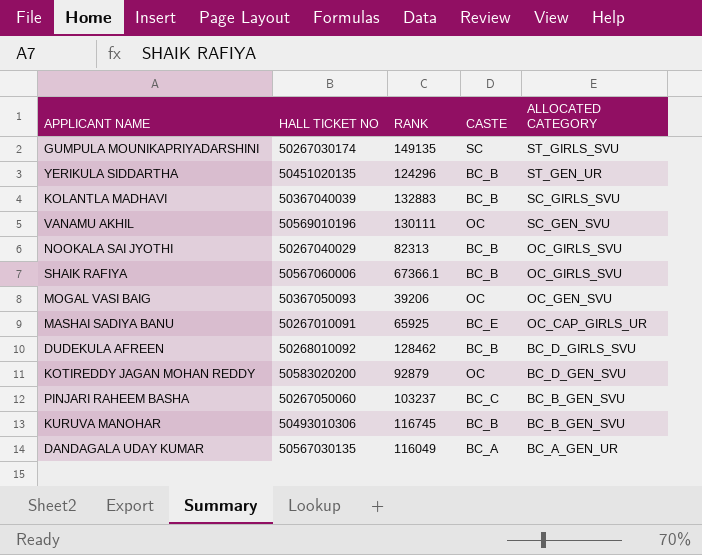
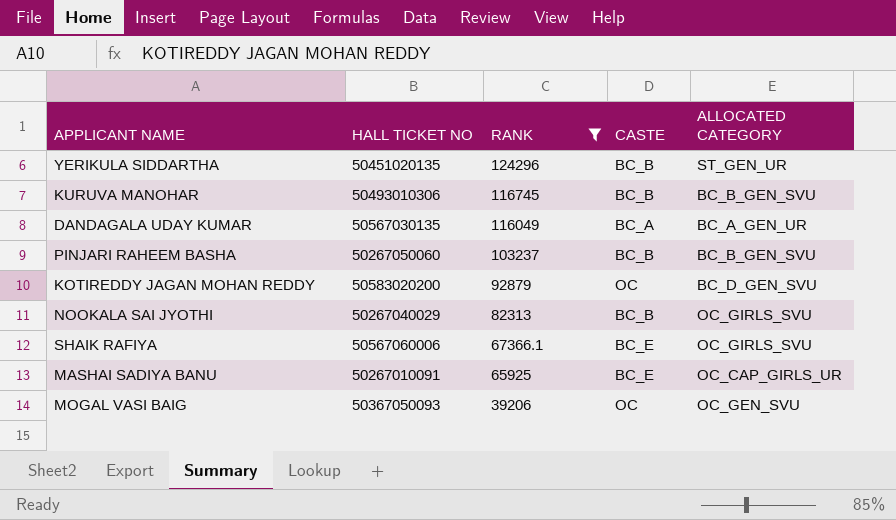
filter: none -> RANK <= 124296
row order: ALLOCATED CATEGORY descending -> RANK descending
PINJARI RAHEEM BASHA | CASTE: BC_C -> BC_B
SHAIK RAFIYA | CASTE: BC_B -> BC_E

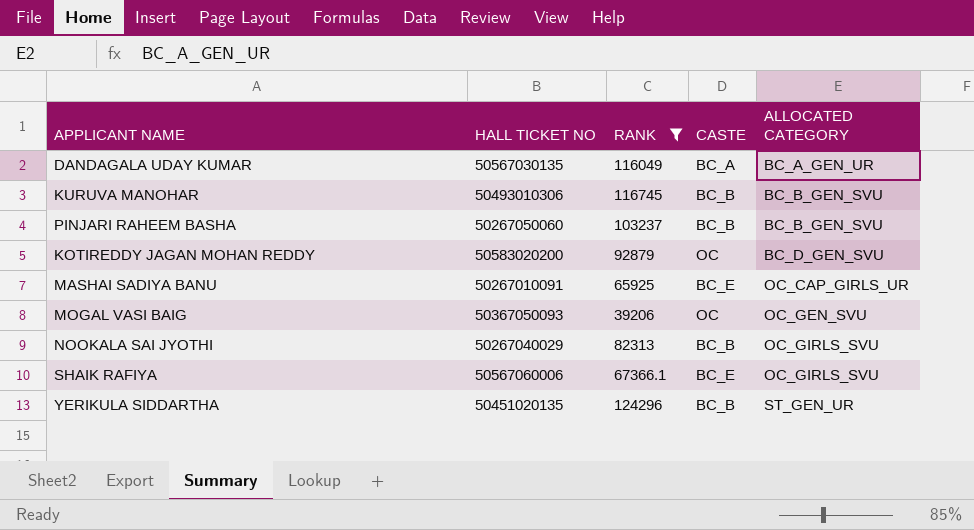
row order: RANK descending -> ALLOCATED CATEGORY ascending

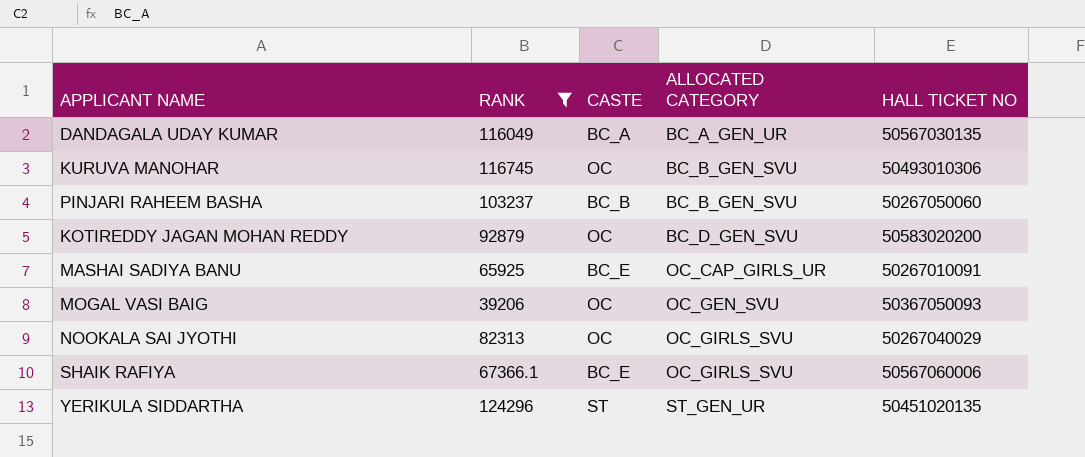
column HALL TICKET NO | position: 2 -> 5
KURUVA MANOHAR | CASTE: BC_B -> OC
NOOKALA SAI JYOTHI | CASTE: BC_B -> OC
YERIKULA SIDDARTHA | CASTE: BC_B -> ST

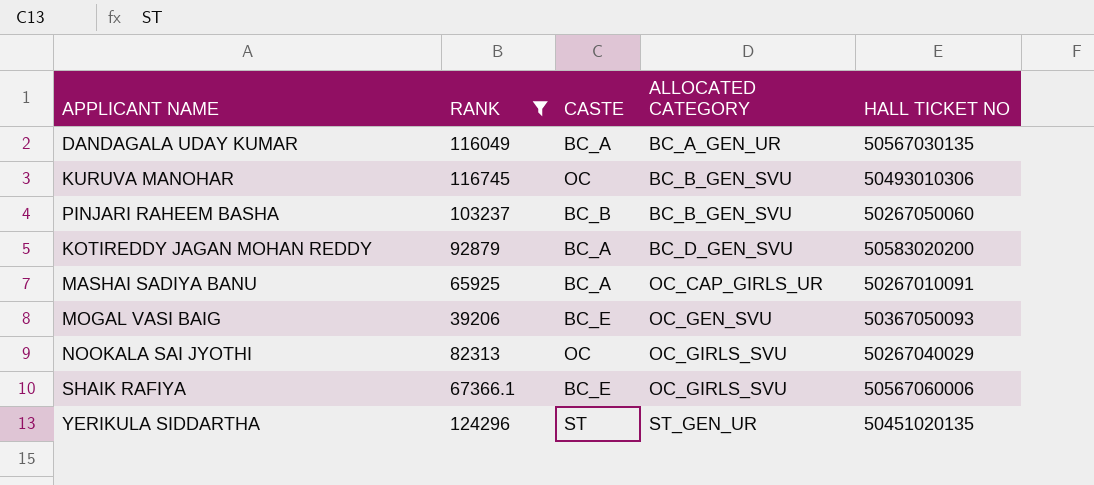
KOTIREDDY JAGAN MOHAN REDDY | CASTE: OC -> BC_A
MASHAI SADIYA BANU | CASTE: BC_E -> BC_A
MOGAL VASI BAIG | CASTE: OC -> BC_E

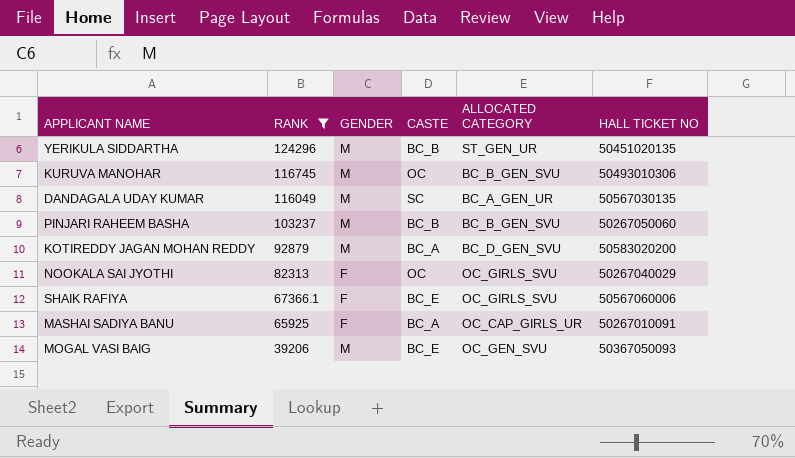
row order: ALLOCATED CATEGORY ascending -> RANK descending
column GENDER | position: none -> 3
YERIKULA SIDDARTHA | CASTE: ST -> BC_B
DANDAGALA UDAY KUMAR | CASTE: BC_A -> SC

